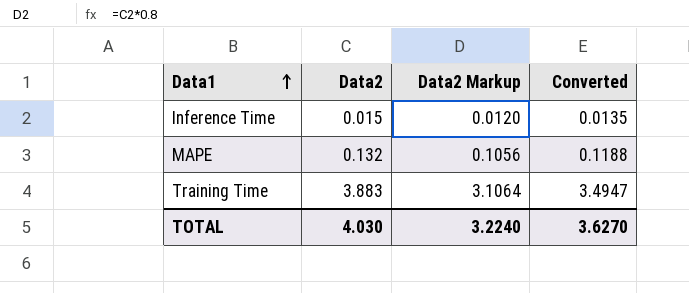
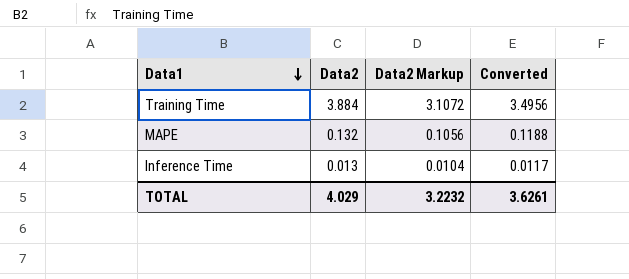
row order: Data1 ascending -> Data1 descending
Training Time | Data2: 3.883 -> 3.884
Training Time | Data2 Markup: 3.1064 -> 3.1072
Training Time | Converted: 3.4947 -> 3.4956
Inference Time | Data2: 0.015 -> 0.013
Inference Time | Data2 Markup: 0.0120 -> 0.0104
Inference Time | Converted: 0.0135 -> 0.0117
TOTAL | Data2: 4.030 -> 4.029
TOTAL | Data2 Markup: 3.2240 -> 3.2232
TOTAL | Converted: 3.6270 -> 3.6261

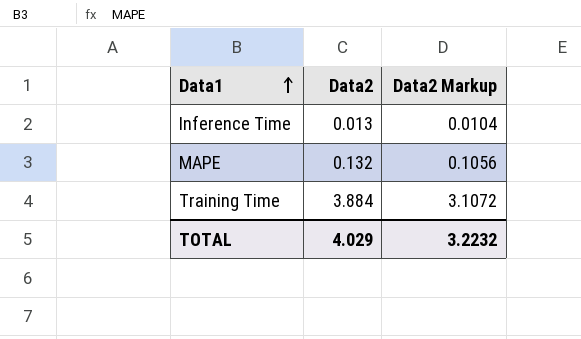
row order: Data1 descending -> Data1 ascending
column Converted | formula: [Data2] * 0.9 -> none

